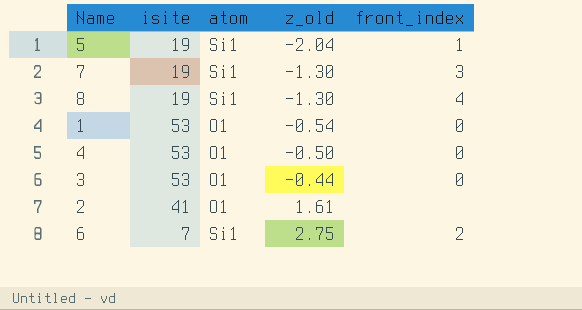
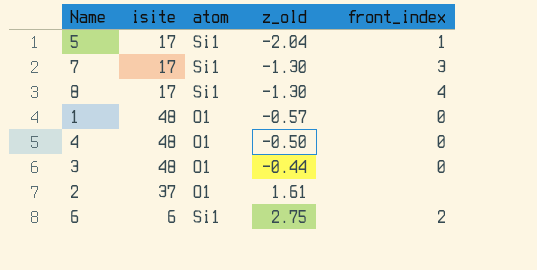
5 | isite: 19 -> 17
7 | isite: 19 -> 17
8 | isite: 19 -> 17
1 | isite: 53 -> 48
1 | z_old: -0.54 -> -0.57
4 | isite: 53 -> 48
3 | isite: 53 -> 48
2 | isite: 41 -> 37
6 | isite: 7 -> 6

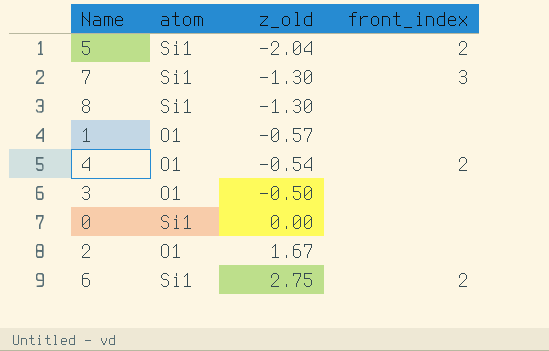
column isite | position: 2 -> none
5 | front_index: 1 -> 2
8 | front_index: 4 -> none
1 | front_index: 0 -> none
4 | z_old: -0.50 -> -0.54
4 | front_index: 0 -> 2
3 | z_old: -0.44 -> -0.50
3 | front_index: 0 -> none
row 0: none -> Si1 | 0.00 | none
2 | z_old: 1.61 -> 1.67

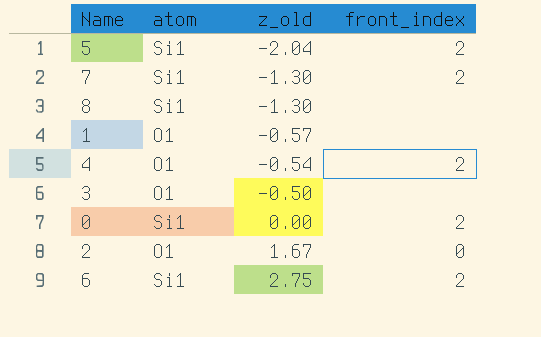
7 | front_index: 3 -> 2
0 | front_index: none -> 2
2 | front_index: none -> 0

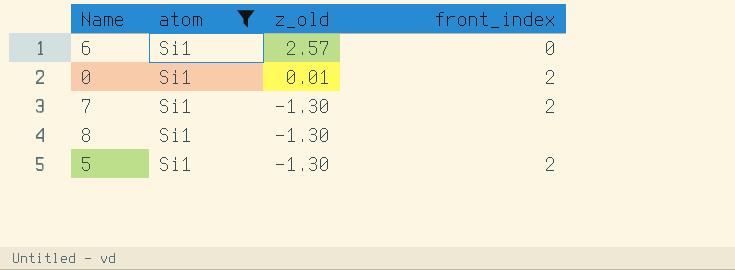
filter: none -> atom = Si1
row order: z_old ascending -> z_old descending
6 | z_old: 2.75 -> 2.57
6 | front_index: 2 -> 0
0 | z_old: 0.00 -> 0.01
5 | z_old: -2.04 -> -1.30

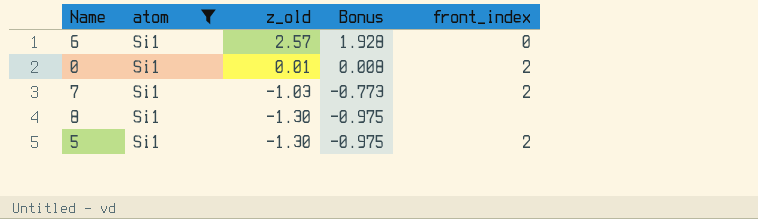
column Bonus | formula: none -> [z_old] * 0.75
7 | z_old: -1.30 -> -1.03

